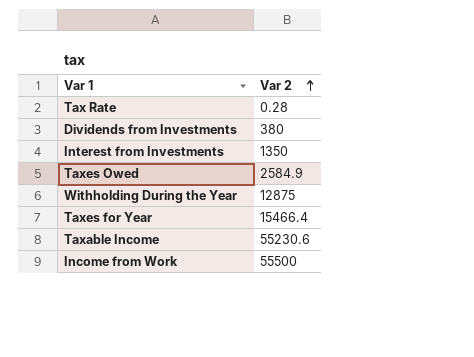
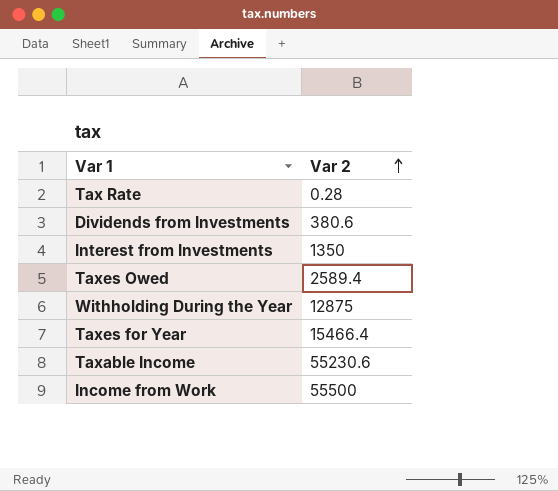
Dividends from Investments | Var 2: 380 -> 380.6
Taxes Owed | Var 2: 2584.9 -> 2589.4

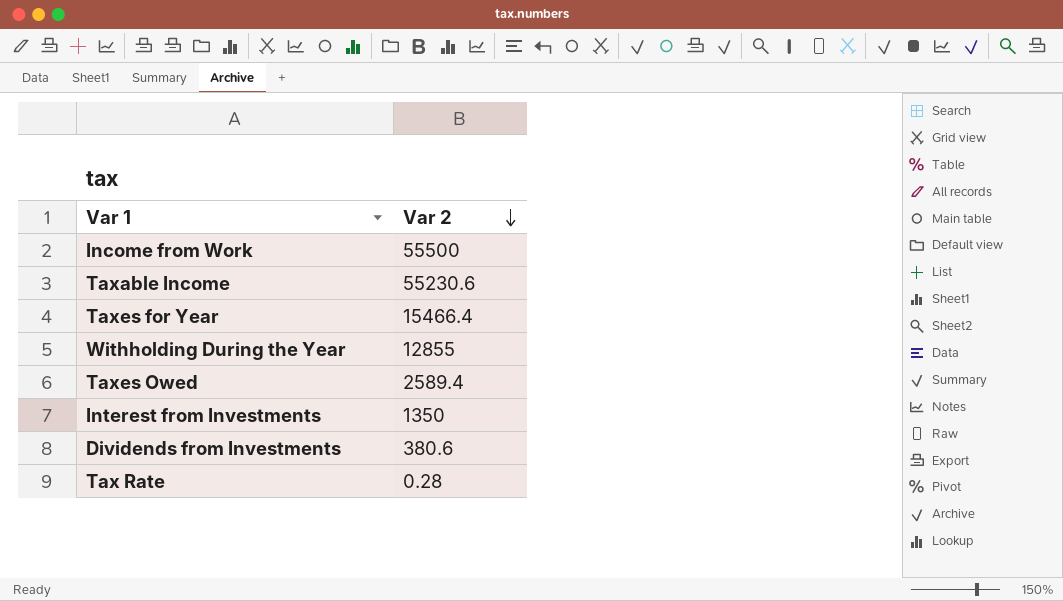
row order: Var 2 ascending -> Var 2 descending
Withholding During the Year | Var 2: 12875 -> 12855

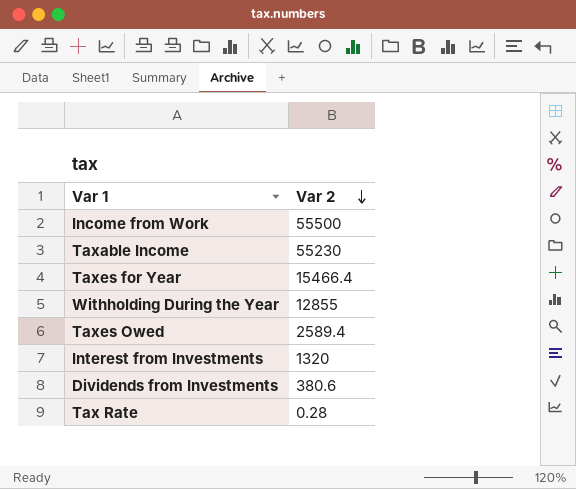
Taxable Income | Var 2: 55230.6 -> 55230
Interest from Investments | Var 2: 1350 -> 1320

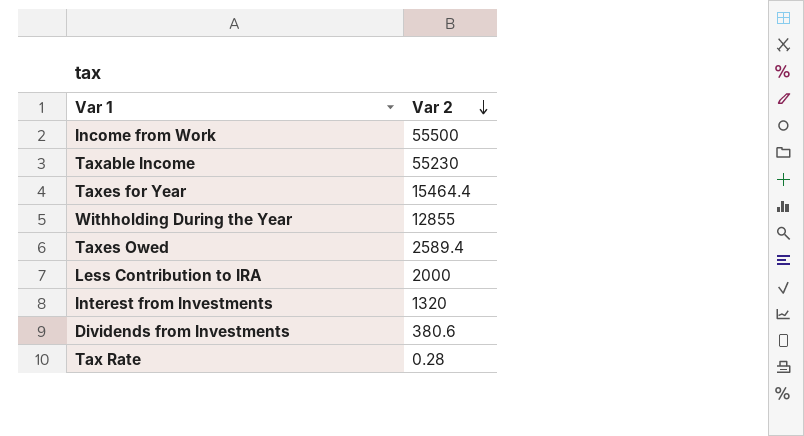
Taxes for Year | Var 2: 15466.4 -> 15464.4
row Less Contribution to IRA: none -> 2000

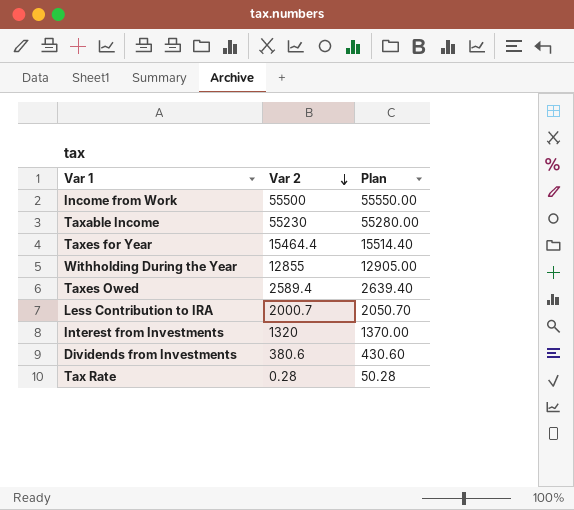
column Plan | formula: none -> [Var 2] + 50
Less Contribution to IRA | Var 2: 2000 -> 2000.7

